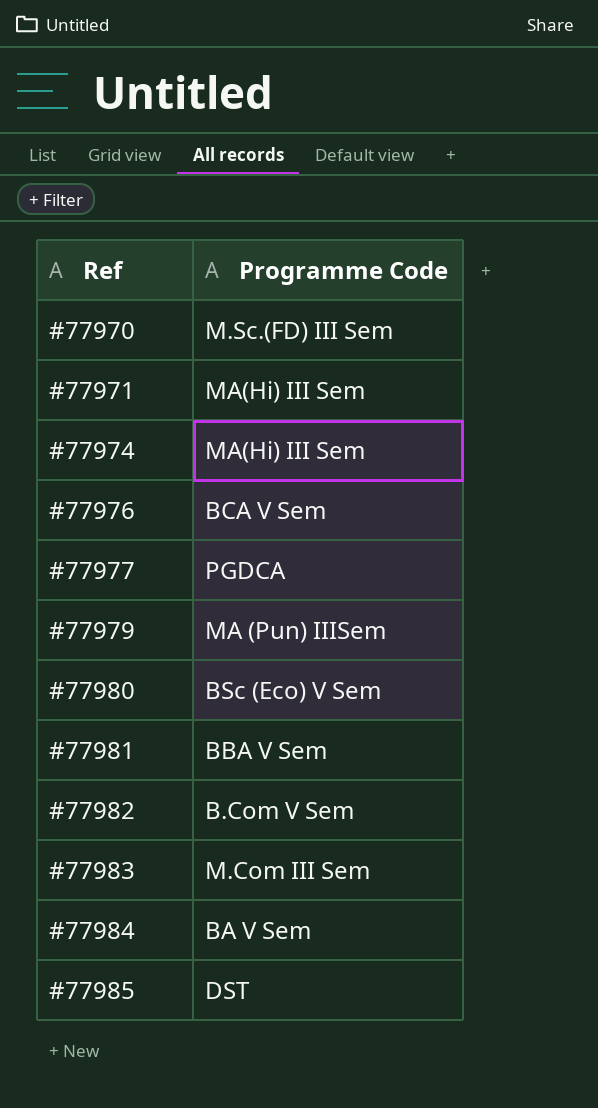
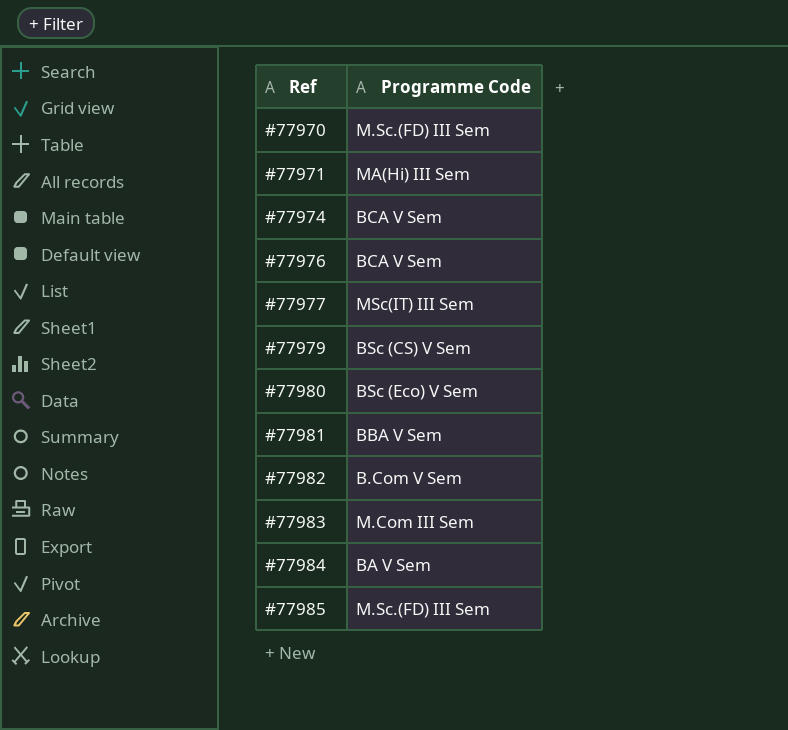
#77974 | Programme Code: MA(Hi) III Sem -> BCA V Sem
#77977 | Programme Code: PGDCA -> MSc(IT) III Sem
#77979 | Programme Code: MA (Pun) IIISem -> BSc (CS) V Sem
#77985 | Programme Code: DST -> M.Sc.(FD) III Sem

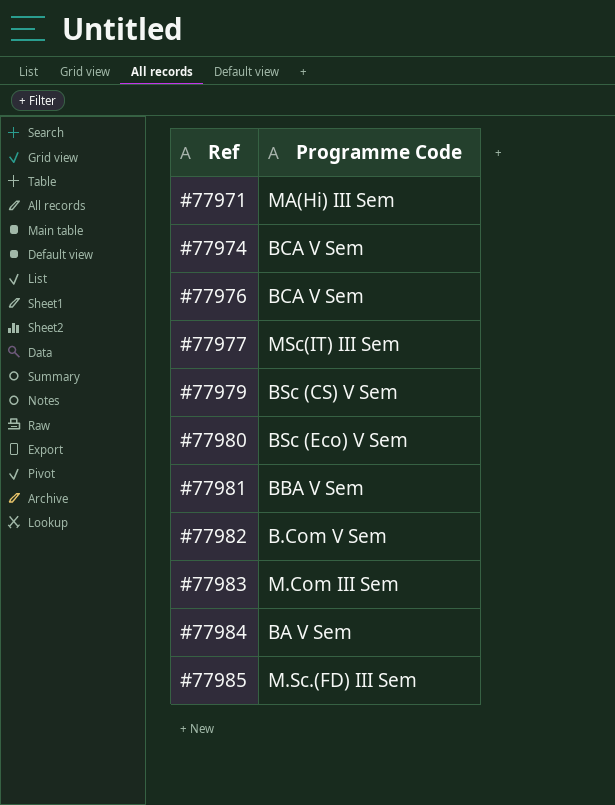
row #77970: M.Sc.(FD) III Sem -> none

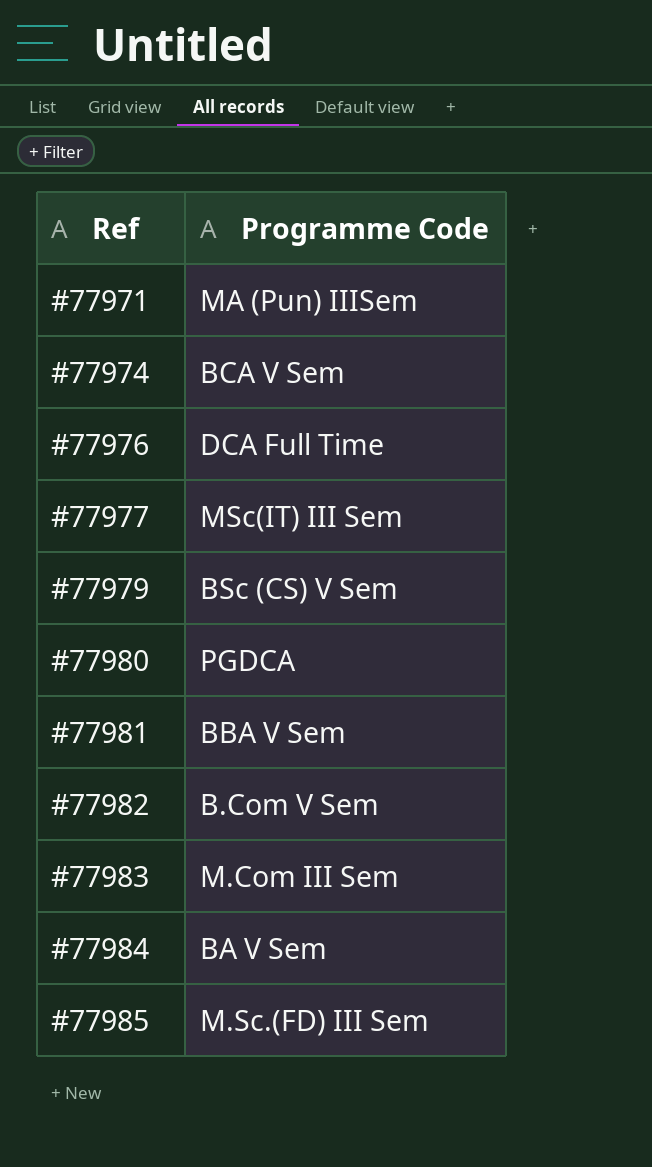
#77971 | Programme Code: MA(Hi) III Sem -> MA (Pun) IIISem
#77976 | Programme Code: BCA V Sem -> DCA Full Time
#77980 | Programme Code: BSc (Eco) V Sem -> PGDCA

